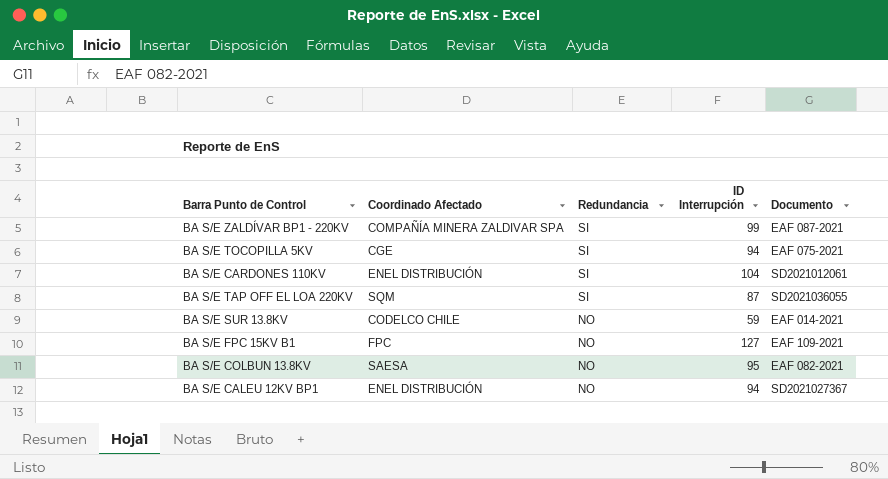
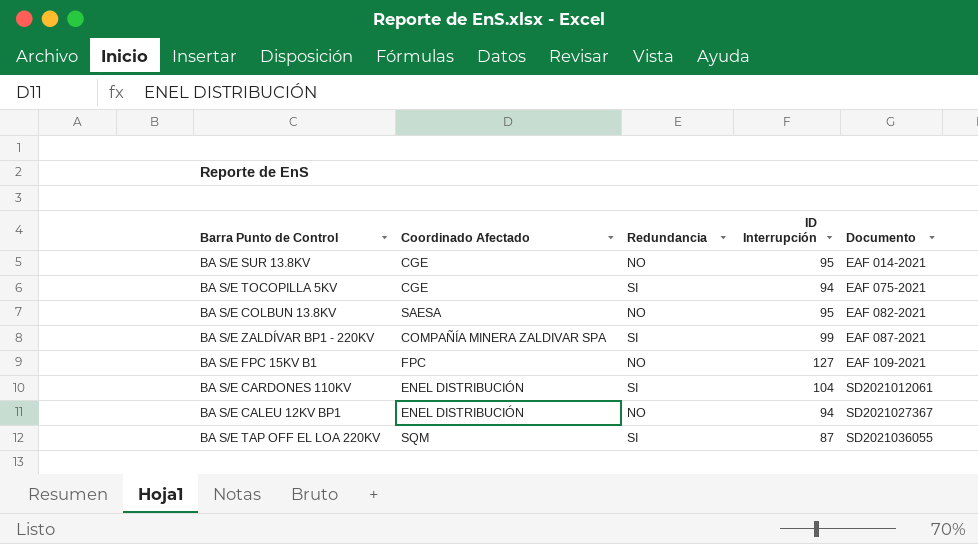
row order: Redundancia descending -> Documento ascending
BA S/E SUR 13.8KV | Coordinado Afectado: CODELCO CHILE -> CGE
BA S/E SUR 13.8KV | ID Interrupción: 59 -> 95

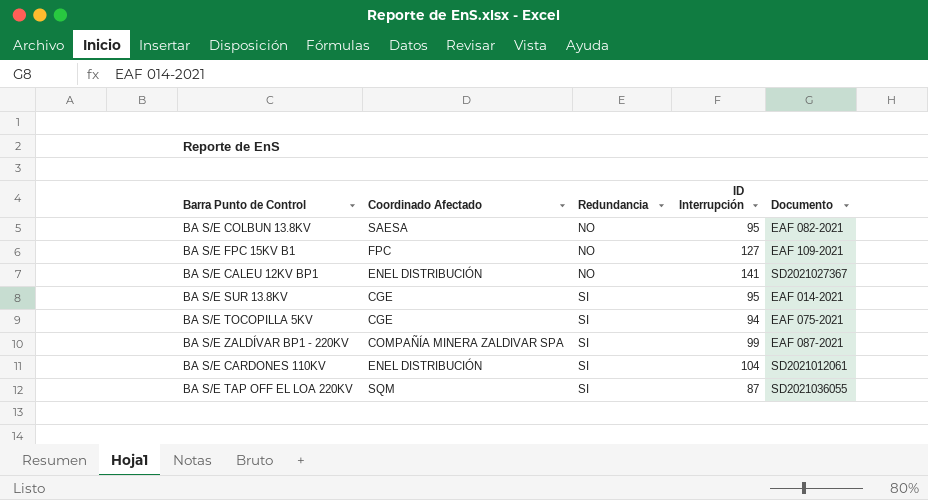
row order: Documento ascending -> Redundancia ascending
BA S/E CALEU 12KV BP1 | ID Interrupción: 94 -> 141
BA S/E SUR 13.8KV | Redundancia: NO -> SI

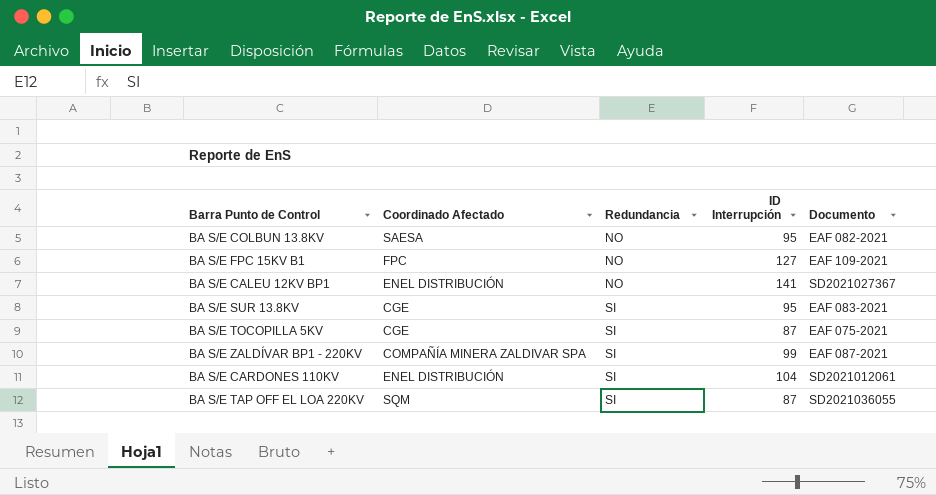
BA S/E SUR 13.8KV | Documento: EAF 014-2021 -> EAF 083-2021
BA S/E TOCOPILLA 5KV | ID Interrupción: 94 -> 87

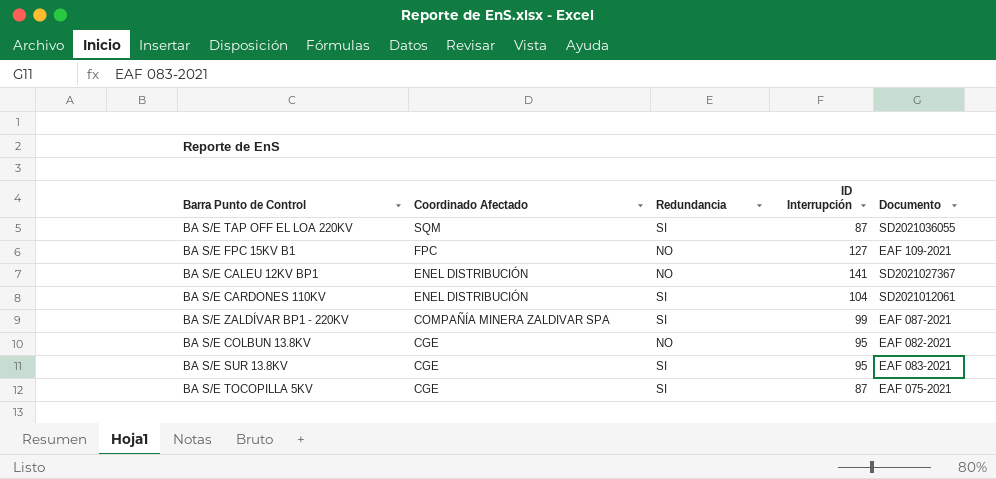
row order: Redundancia ascending -> Coordinado Afectado descending
BA S/E COLBUN 13.8KV | Coordinado Afectado: SAESA -> CGE

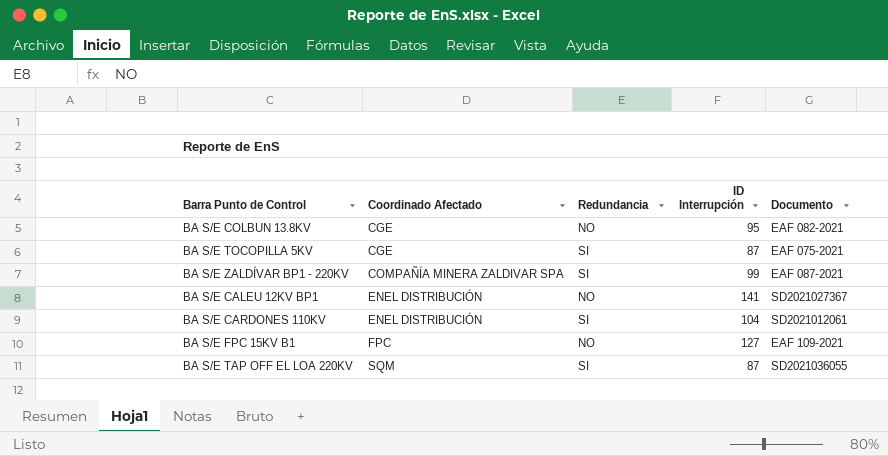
row order: Coordinado Afectado descending -> Coordinado Afectado ascending
row BA S/E SUR 13.8KV: CGE | SI | 95 | EAF 083-2021 -> none

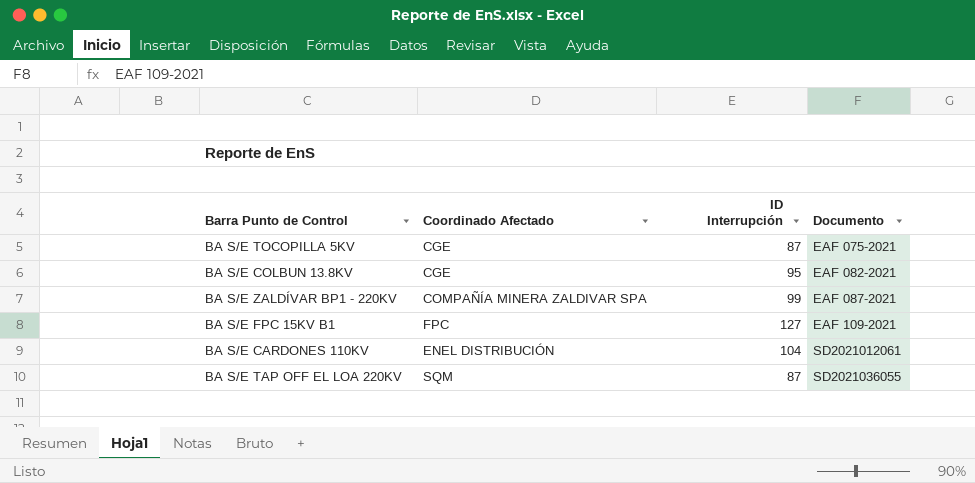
row order: Coordinado Afectado ascending -> Documento ascending
column Redundancia | position: 3 -> none
row BA S/E CALEU 12KV BP1: ENEL DISTRIBUCIÓN | NO | 141 | SD2021027367 -> none

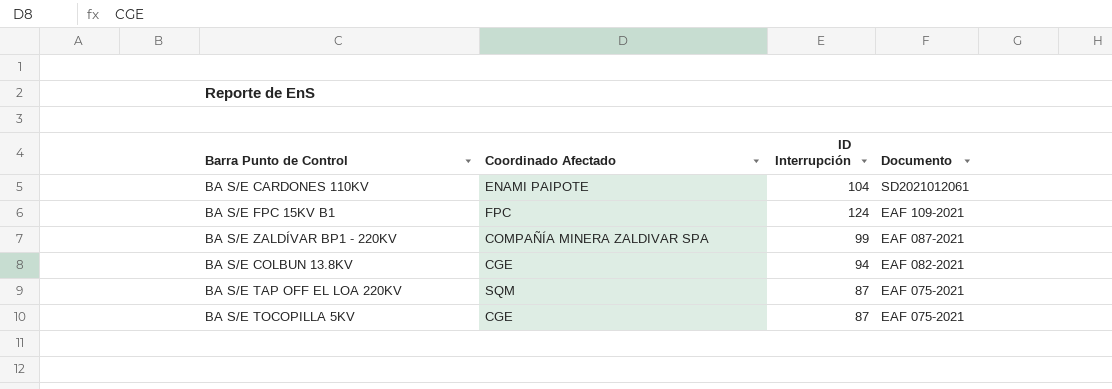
row order: Documento ascending -> Documento descending
BA S/E CARDONES 110KV | Coordinado Afectado: ENEL DISTRIBUCIÓN -> ENAMI PAIPOTE
BA S/E FPC 15KV B1 | ID Interrupción: 127 -> 124
BA S/E COLBUN 13.8KV | ID Interrupción: 95 -> 94
BA S/E TAP OFF EL LOA 220KV | Documento: SD2021036055 -> EAF 075-2021

